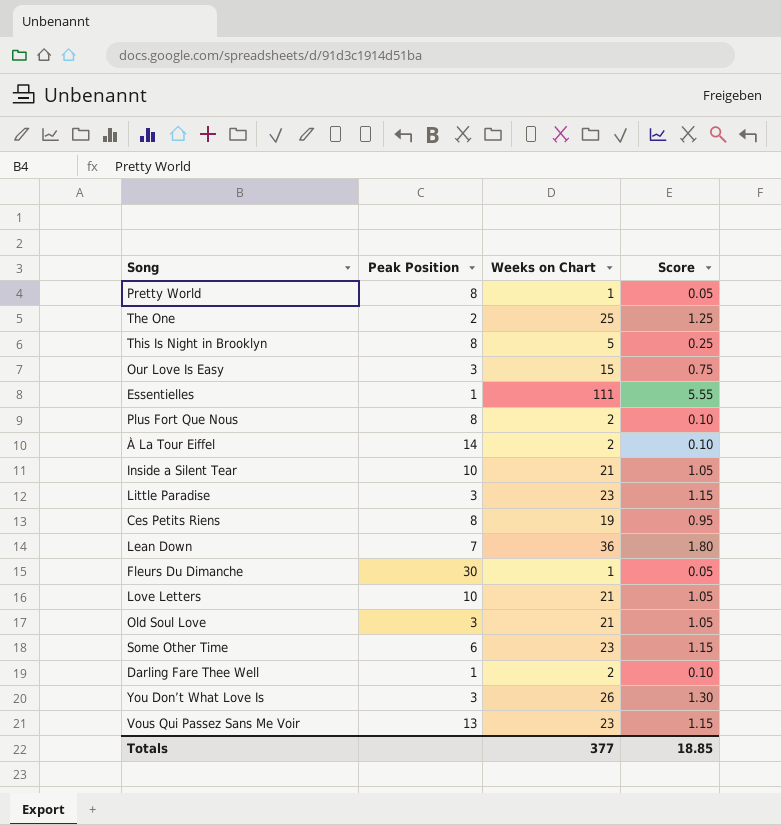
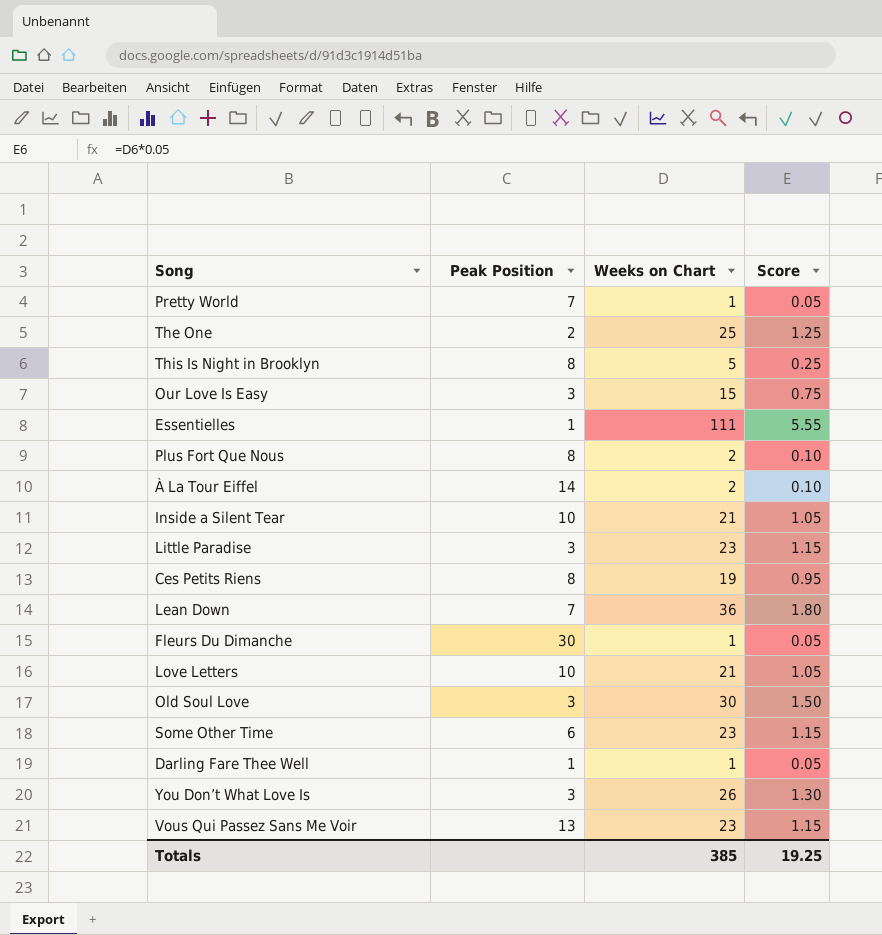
Pretty World | Peak Position: 8 -> 7
Old Soul Love | Weeks on Chart: 21 -> 30
Old Soul Love | Score: 1.05 -> 1.50
Darling Fare Thee Well | Weeks on Chart: 2 -> 1
Darling Fare Thee Well | Score: 0.10 -> 0.05
Totals | Weeks on Chart: 377 -> 385
Totals | Score: 18.85 -> 19.25

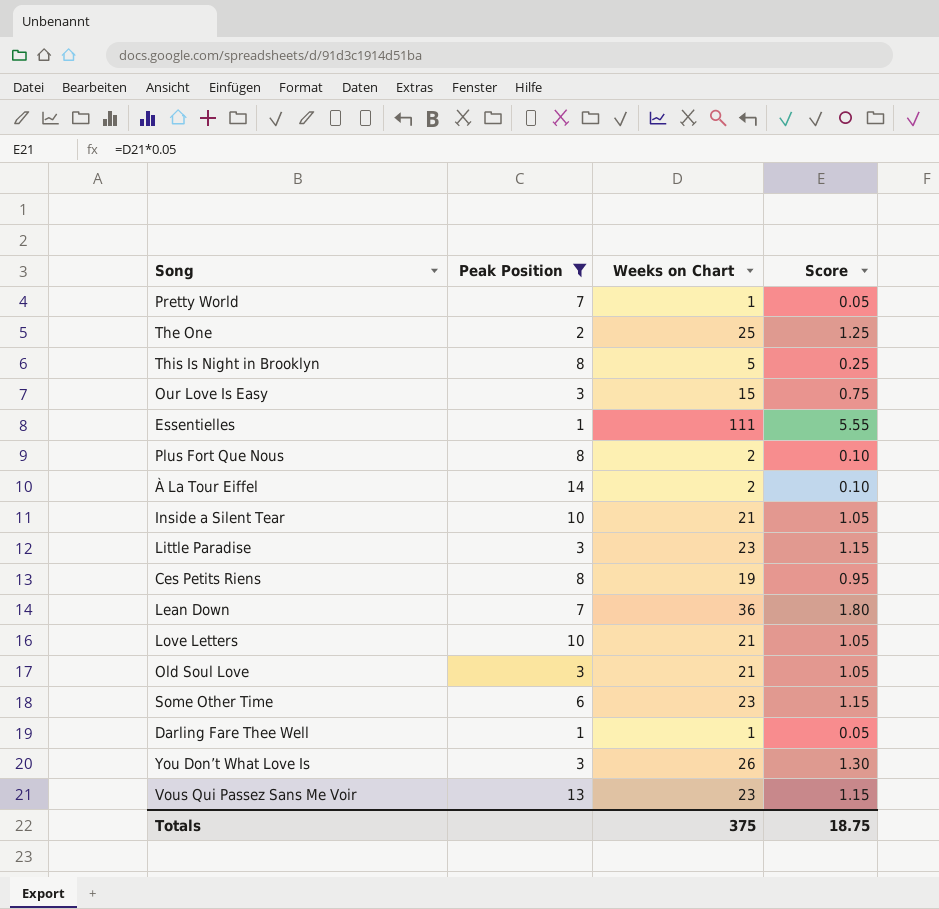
filter: none -> Peak Position != 30
Old Soul Love | Weeks on Chart: 30 -> 21
Old Soul Love | Score: 1.50 -> 1.05
Totals | Weeks on Chart: 385 -> 375
Totals | Score: 19.25 -> 18.75

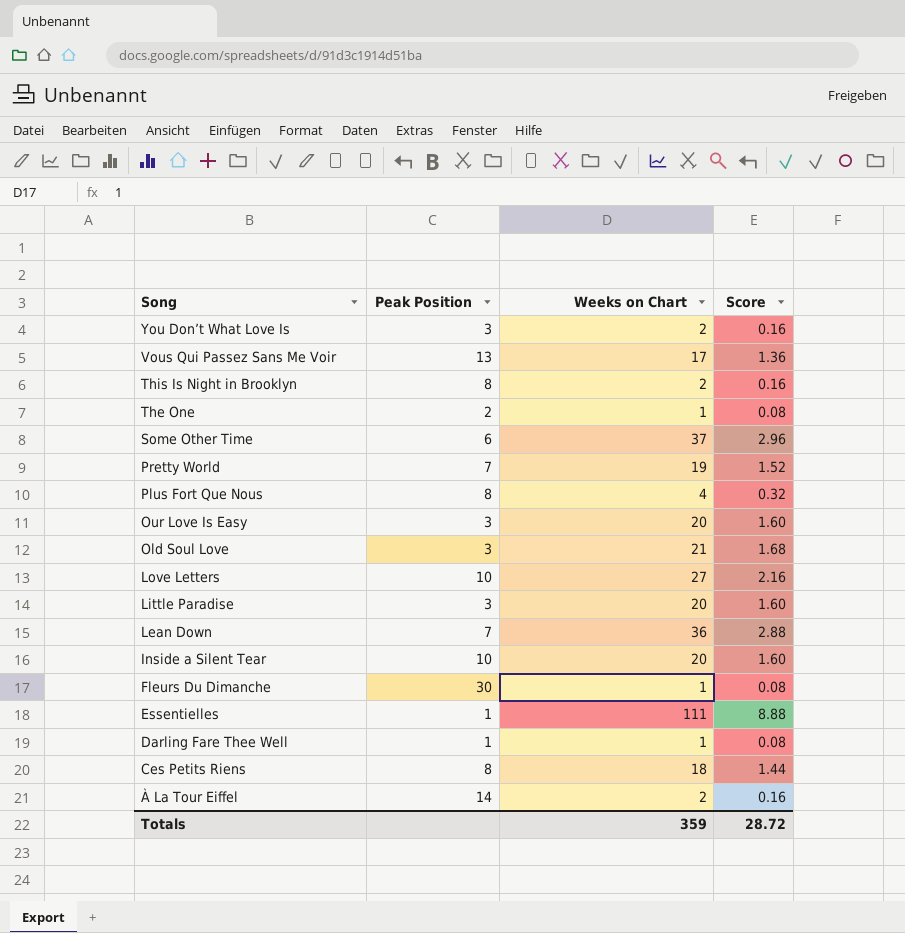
filter: Peak Position != 30 -> none
row order: none -> Song descending
column Score | formula: [Weeks on Chart] * 0.05 -> [Weeks on Chart] * 0.08
You Don’t What Love Is | Weeks on Chart: 26 -> 2
Vous Qui Passez Sans Me Voir | Weeks on Chart: 23 -> 17
This Is Night in Brooklyn | Weeks on Chart: 5 -> 2
The One | Weeks on Chart: 25 -> 1
Some Other Time | Weeks on Chart: 23 -> 37
Pretty World | Weeks on Chart: 1 -> 19
Plus Fort Que Nous | Weeks on Chart: 2 -> 4
Our Love Is Easy | Weeks on Chart: 15 -> 20
Love Letters | Weeks on Chart: 21 -> 27
Little Paradise | Weeks on Chart: 23 -> 20
Inside a Silent Tear | Weeks on Chart: 21 -> 20
Ces Petits Riens | Weeks on Chart: 19 -> 18
Totals | Weeks on Chart: 375 -> 359
Totals | Score: 18.75 -> 28.72

